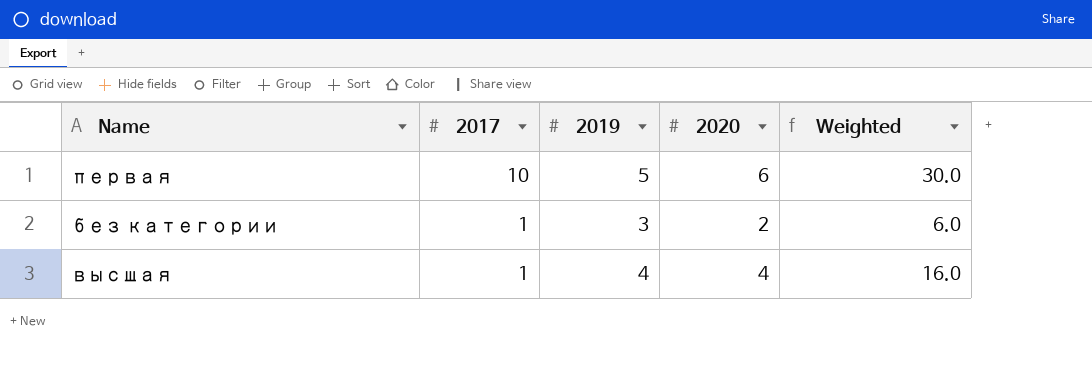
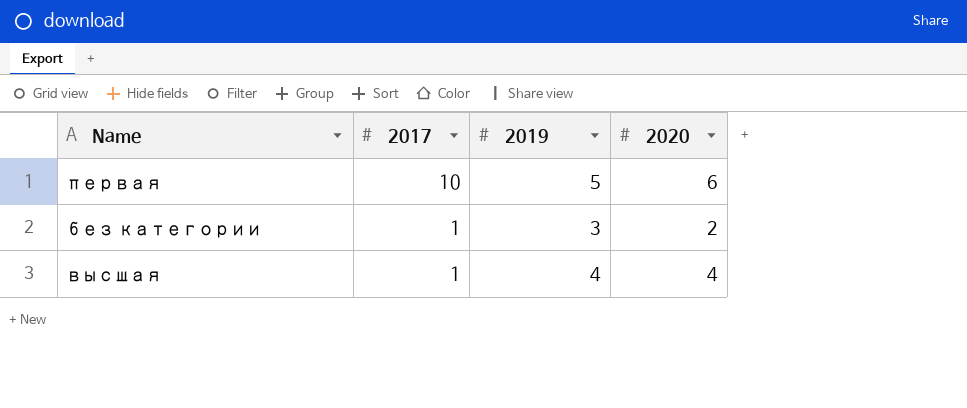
column Weighted | formula: [2019] * [2020] -> none

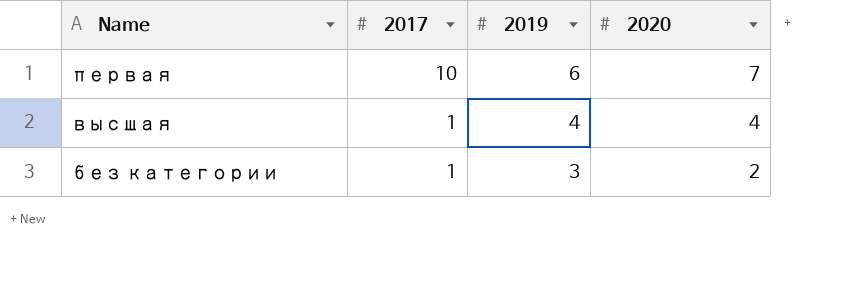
row order: 2017 descending -> Name descending
первая | 2019: 5 -> 6
первая | 2020: 6 -> 7

